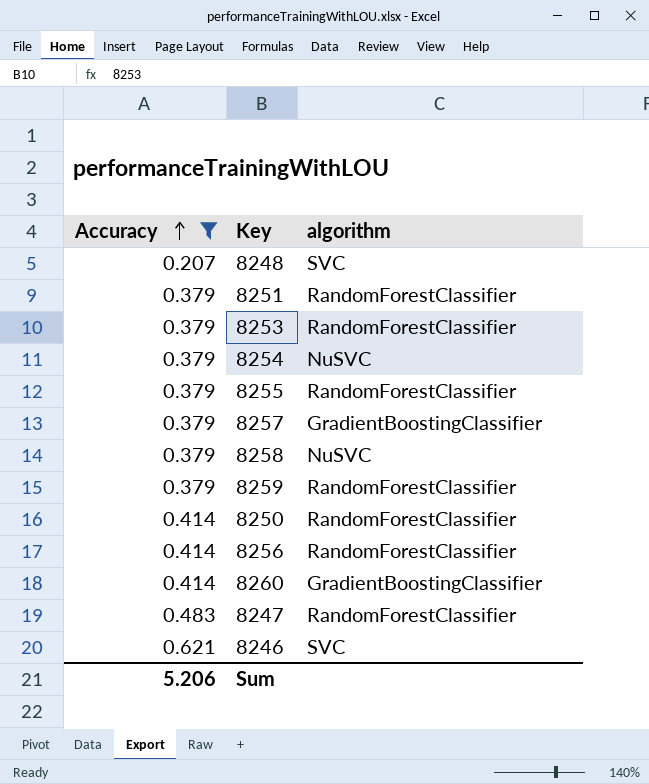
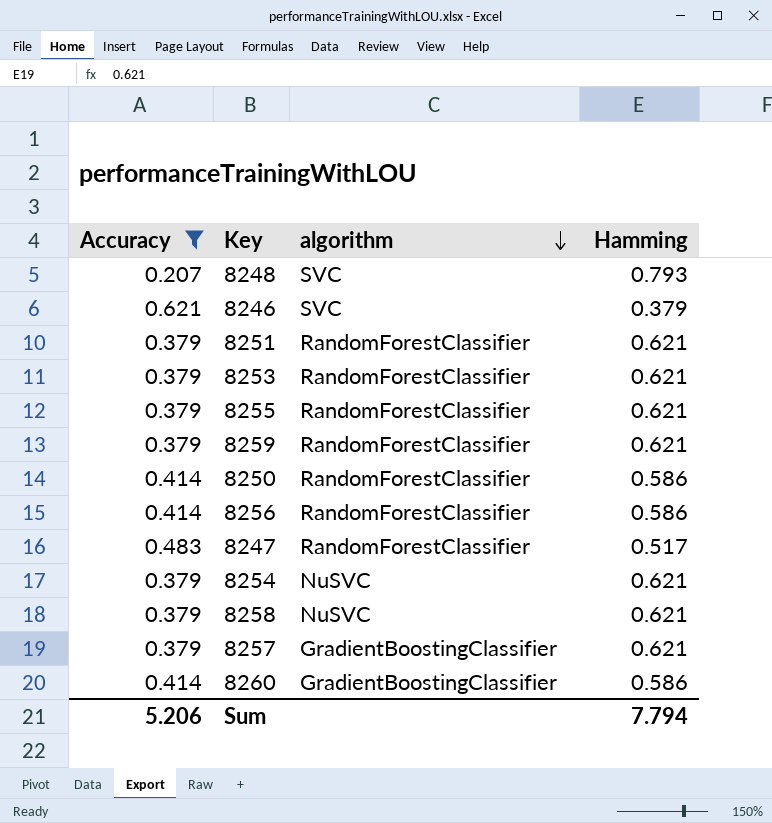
row order: Accuracy ascending -> algorithm descending
column Hamming | position: none -> 4

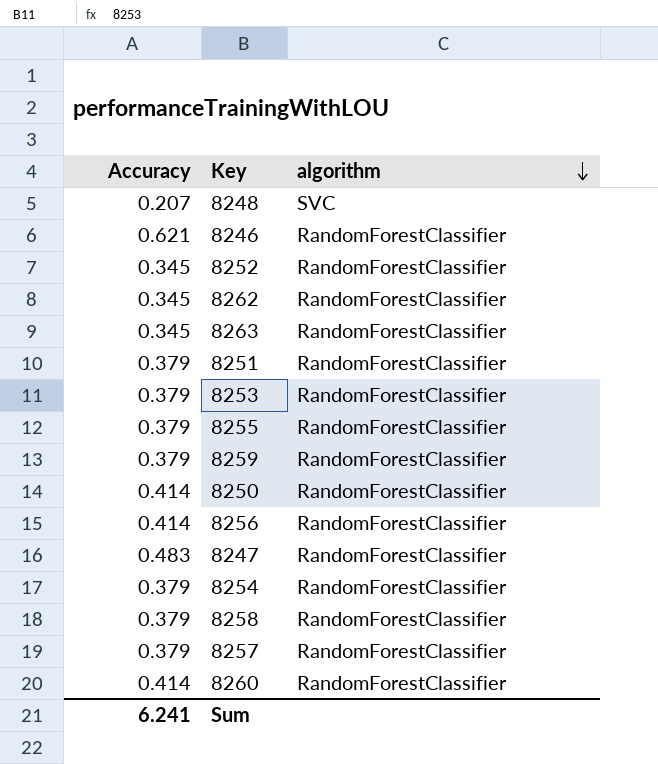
filter: Accuracy != 0.345 -> none
column Hamming | position: 4 -> none
8246 | algorithm: SVC -> RandomForestClassifier
8254 | algorithm: NuSVC -> RandomForestClassifier
8258 | algorithm: NuSVC -> RandomForestClassifier
8257 | algorithm: GradientBoostingClassifier -> RandomForestClassifier
8260 | algorithm: GradientBoostingClassifier -> RandomForestClassifier
Sum | Accuracy: 5.206 -> 6.241

